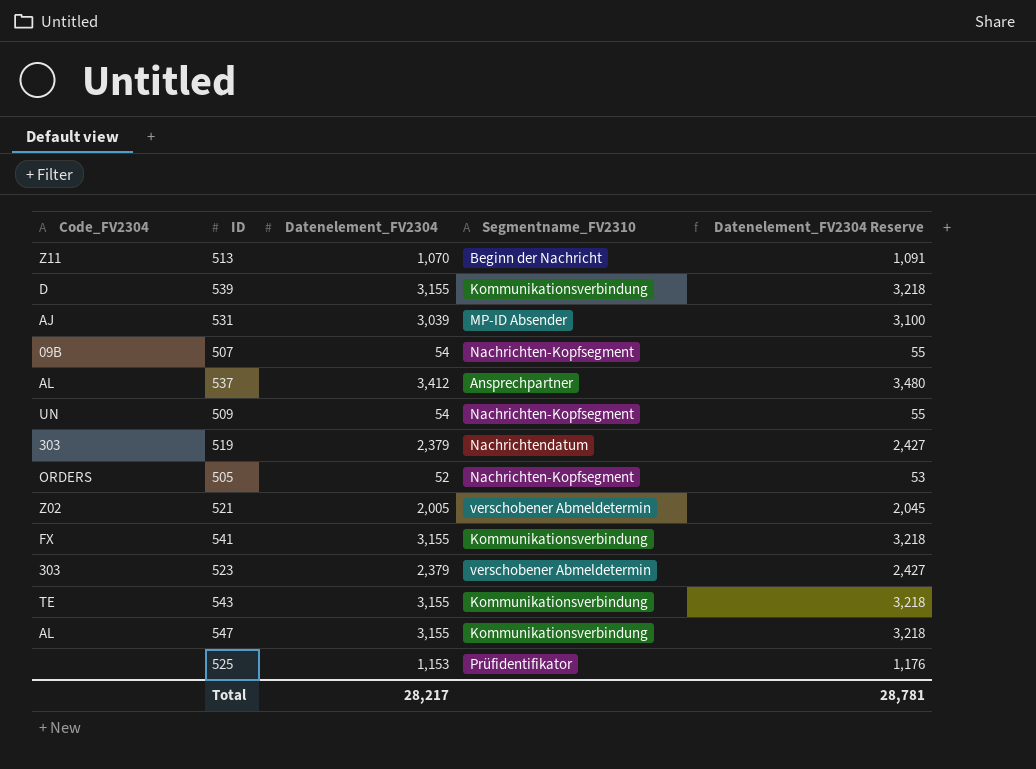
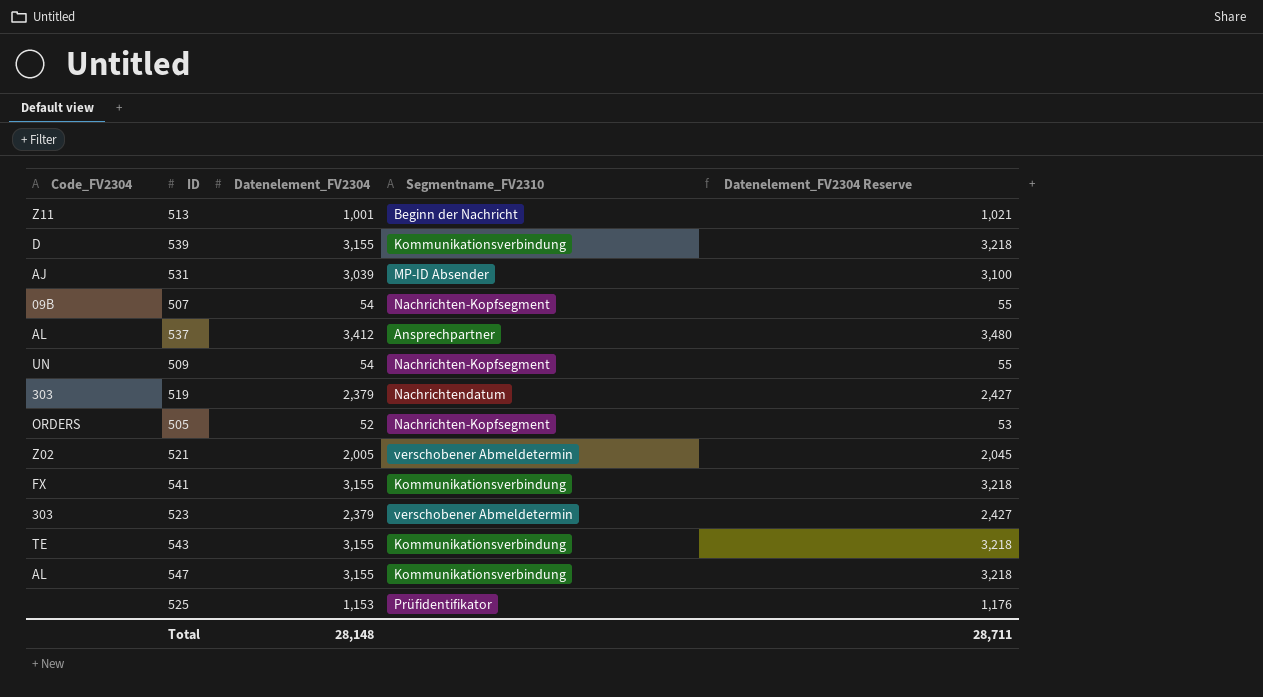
513 | Datenelement_FV2304: 1,070 -> 1,001
513 | Datenelement_FV2304 Reserve: 1,091 -> 1,021
Total | Datenelement_FV2304: 28,217 -> 28,148
Total | Datenelement_FV2304 Reserve: 28,781 -> 28,711

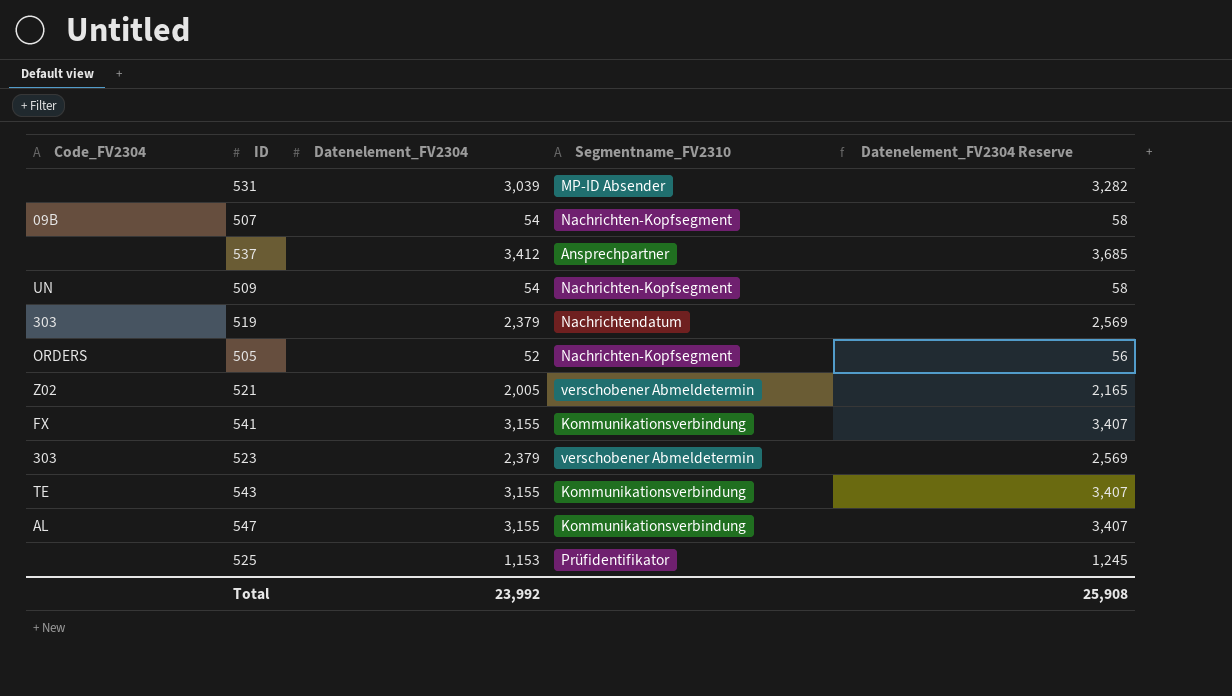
column Datenelement_FV2304 Reserve | formula: [Datenelement_FV2304] * 1.02 -> [Datenelement_FV2304] * 1.08
row 513: Z11 | 1,001 | Beginn der Nachricht | 1,021 -> none
row 539: D | 3,155 | Kommunikationsverbindung | 3,218 -> none
531 | Code_FV2304: AJ -> none
537 | Code_FV2304: AL -> none
Total | Datenelement_FV2304: 28,148 -> 23,992
Total | Datenelement_FV2304 Reserve: 28,711 -> 25,908

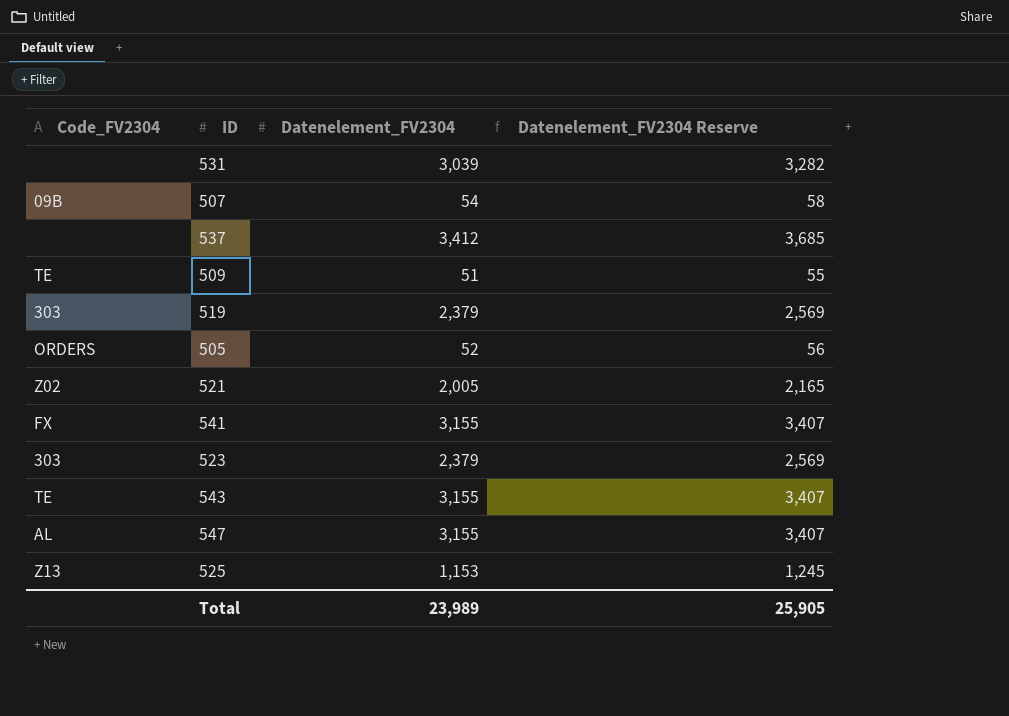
column Segmentname_FV2310 | position: 4 -> none
509 | Code_FV2304: UN -> TE
509 | Datenelement_FV2304: 54 -> 51
509 | Datenelement_FV2304 Reserve: 58 -> 55
525 | Code_FV2304: none -> Z13
Total | Datenelement_FV2304: 23,992 -> 23,989
Total | Datenelement_FV2304 Reserve: 25,908 -> 25,905

